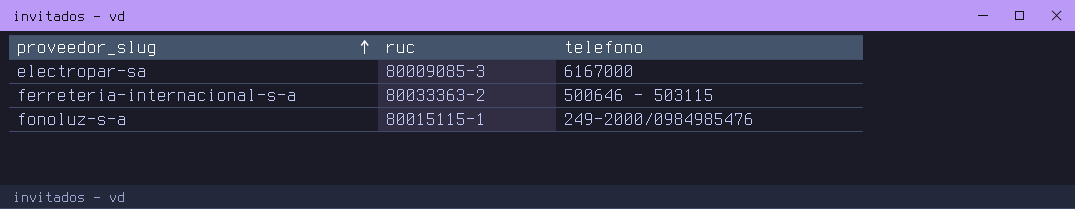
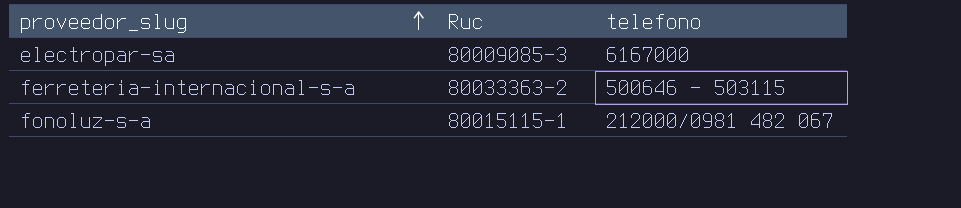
column name: ruc -> Ruc
fonoluz-s-a | telefono: 249-2000/0984985476 -> 212000/0981 482 067

